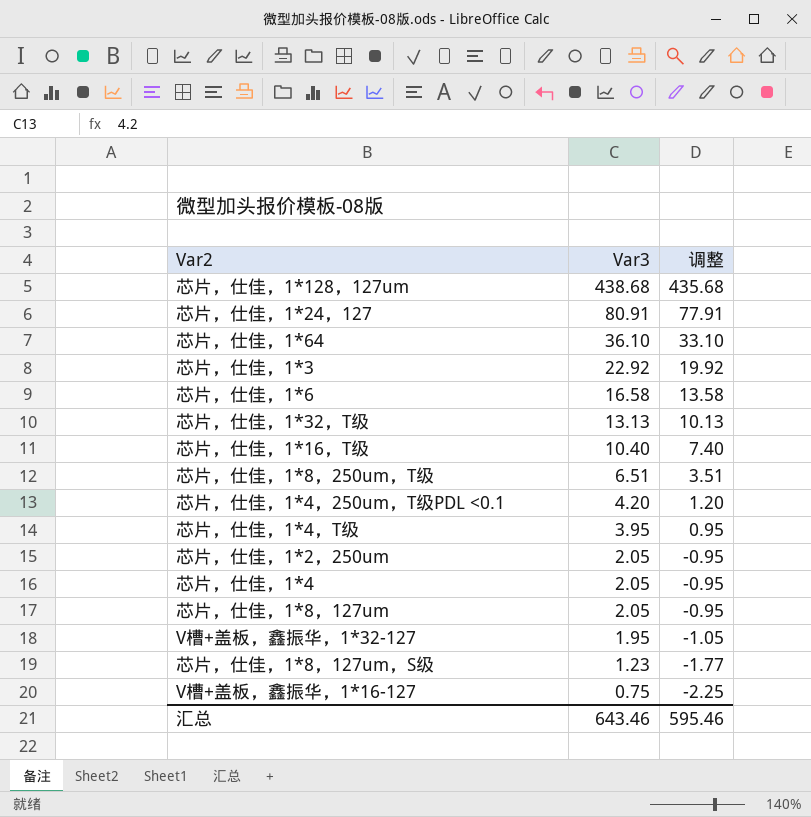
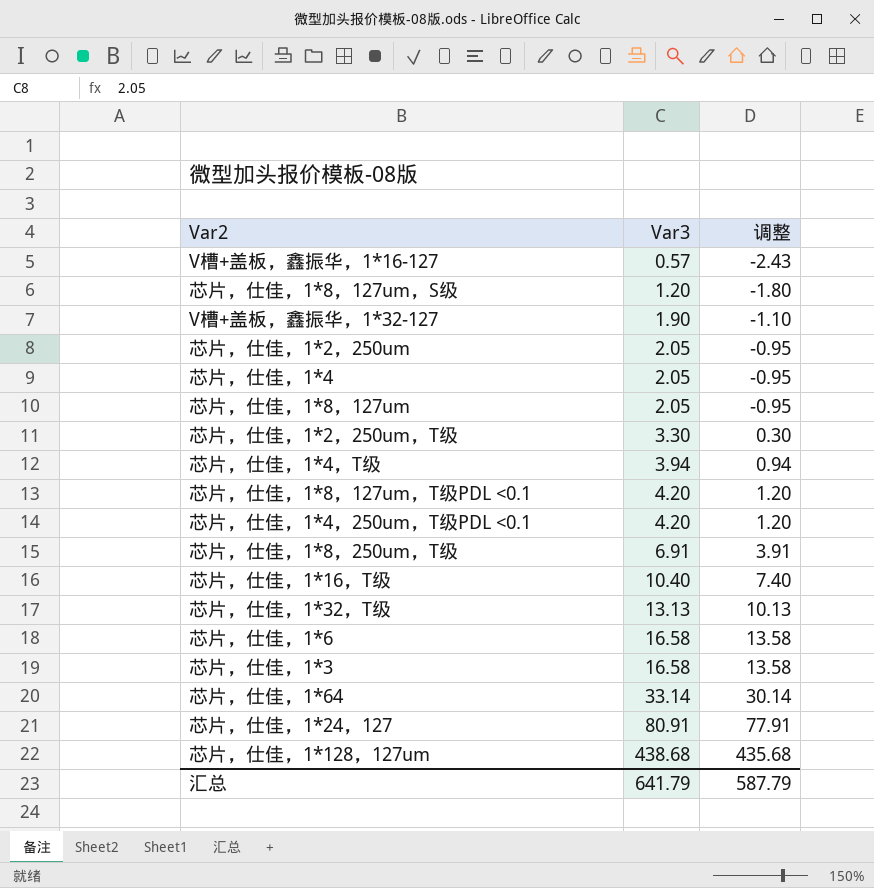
row order: Var3 descending -> Var3 ascending
V槽+盖板，鑫振华，1*16-127 | Var3: 0.75 -> 0.57
V槽+盖板，鑫振华，1*16-127 | 调整: -2.25 -> -2.43
芯片，仕佳，1*8，127um，S级 | Var3: 1.23 -> 1.20
芯片，仕佳，1*8，127um，S级 | 调整: -1.77 -> -1.80
V槽+盖板，鑫振华，1*32-127 | Var3: 1.95 -> 1.90
V槽+盖板，鑫振华，1*32-127 | 调整: -1.05 -> -1.10
row 芯片，仕佳，1*2，250um，T级: none -> 3.30 | 0.30
芯片，仕佳，1*4，T级 | Var3: 3.95 -> 3.94
芯片，仕佳，1*4，T级 | 调整: 0.95 -> 0.94
row 芯片，仕佳，1*8，127um，T级PDL <0.1: none -> 4.20 | 1.20
芯片，仕佳，1*8，250um，T级 | Var3: 6.51 -> 6.91
芯片，仕佳，1*8，250um，T级 | 调整: 3.51 -> 3.91
芯片，仕佳，1*3 | Var3: 22.92 -> 16.58
芯片，仕佳，1*3 | 调整: 19.92 -> 13.58
芯片，仕佳，1*64 | Var3: 36.10 -> 33.14
芯片，仕佳，1*64 | 调整: 33.10 -> 30.14
汇总 | Var3: 643.46 -> 641.79
汇总 | 调整: 595.46 -> 587.79

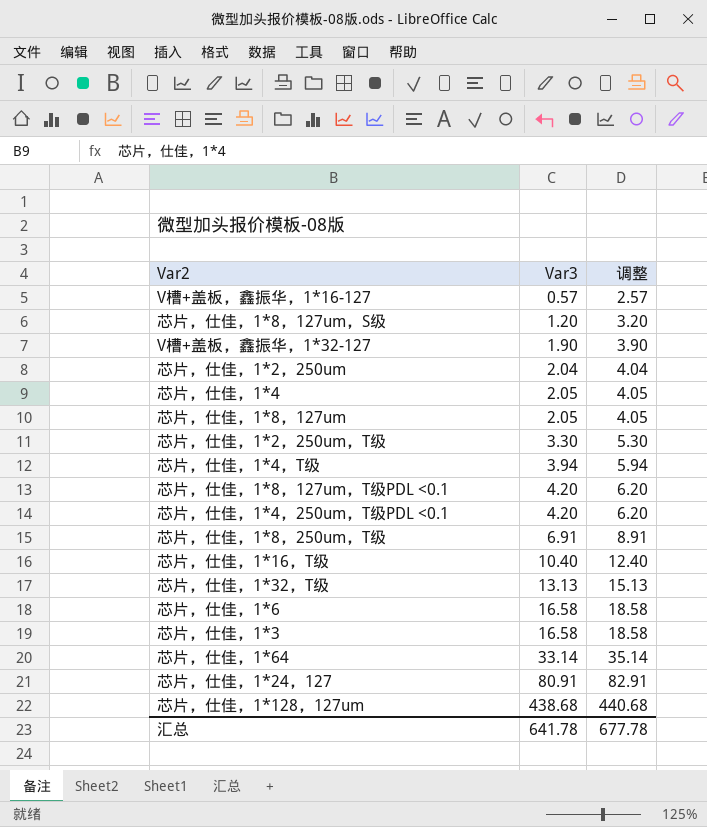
column 调整 | formula: [Var3] - 3 -> [Var3] + 2
芯片，仕佳，1*2，250um | Var3: 2.05 -> 2.04
汇总 | Var3: 641.79 -> 641.78
汇总 | 调整: 587.79 -> 677.78

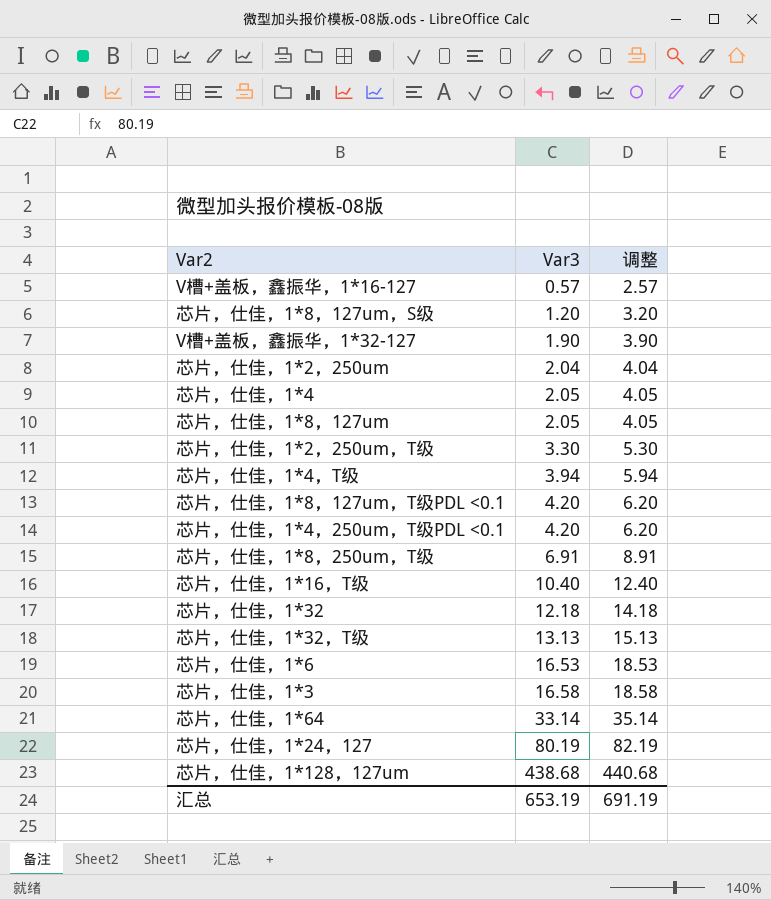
row 芯片，仕佳，1*32: none -> 12.18 | 14.18
芯片，仕佳，1*6 | Var3: 16.58 -> 16.53
芯片，仕佳，1*6 | 调整: 18.58 -> 18.53
芯片，仕佳，1*24，127 | Var3: 80.91 -> 80.19
芯片，仕佳，1*24，127 | 调整: 82.91 -> 82.19
汇总 | Var3: 641.78 -> 653.19
汇总 | 调整: 677.78 -> 691.19

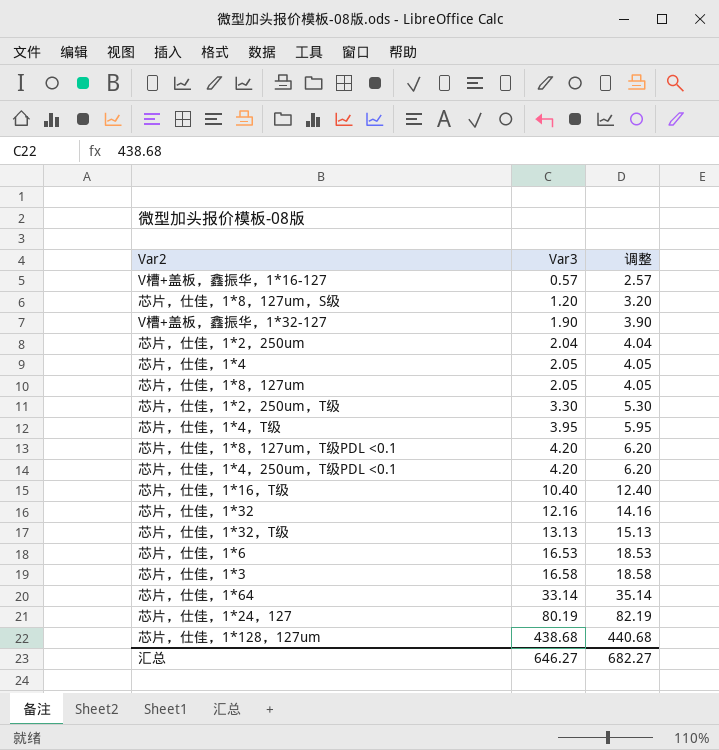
row 芯片，仕佳，1*8，250um，T级: 6.91 | 8.91 -> none
芯片，仕佳，1*4，T级 | Var3: 3.94 -> 3.95
芯片，仕佳，1*4，T级 | 调整: 5.94 -> 5.95
芯片，仕佳，1*32 | Var3: 12.18 -> 12.16
芯片，仕佳，1*32 | 调整: 14.18 -> 14.16
汇总 | Var3: 653.19 -> 646.27
汇总 | 调整: 691.19 -> 682.27

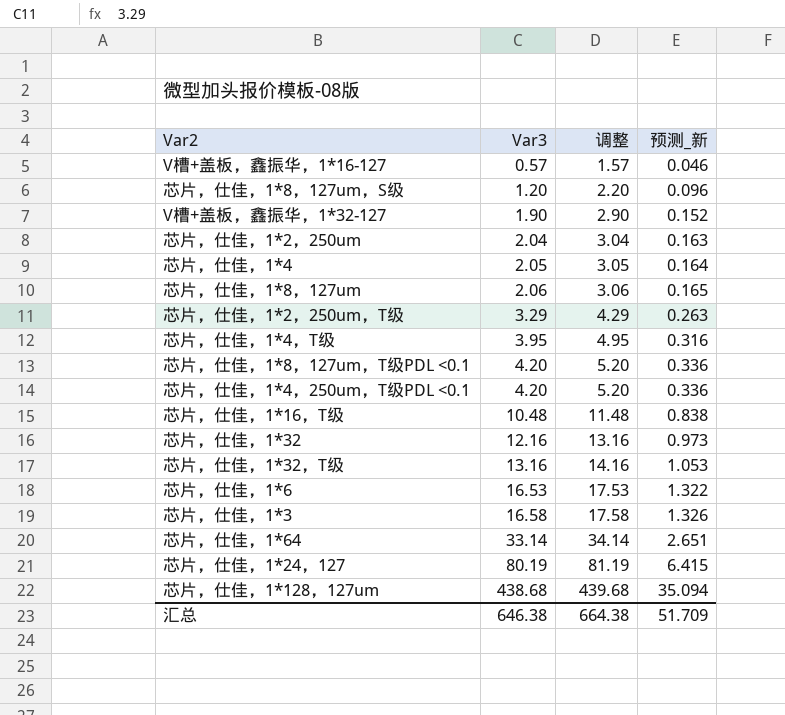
column 调整 | formula: [Var3] + 2 -> [Var3] + 1
column 预测_新 | formula: none -> [Var3] * 0.08
芯片，仕佳，1*8，127um | Var3: 2.05 -> 2.06
芯片，仕佳，1*2，250um，T级 | Var3: 3.30 -> 3.29
芯片，仕佳，1*16，T级 | Var3: 10.40 -> 10.48
芯片，仕佳，1*32，T级 | Var3: 13.13 -> 13.16
汇总 | Var3: 646.27 -> 646.38
汇总 | 调整: 682.27 -> 664.38

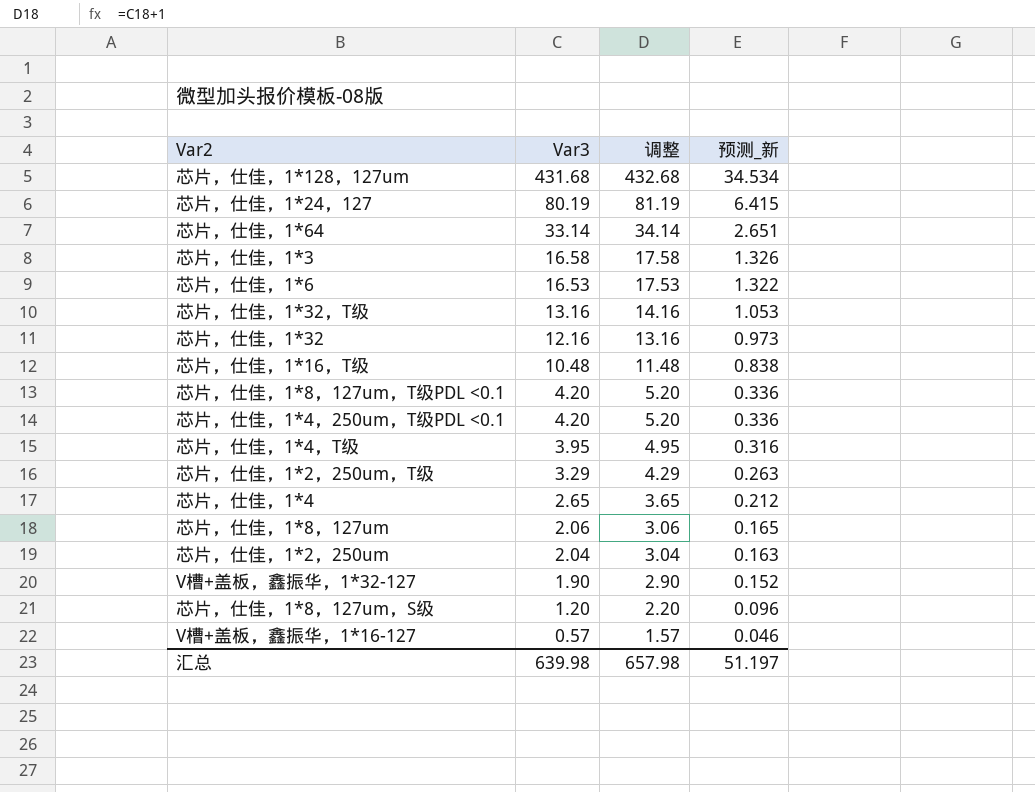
row order: Var3 ascending -> Var3 descending
芯片，仕佳，1*128，127um | Var3: 438.68 -> 431.68
芯片，仕佳，1*128，127um | 调整: 439.68 -> 432.68
芯片，仕佳，1*128，127um | 预测_新: 35.094 -> 34.534
芯片，仕佳，1*4 | Var3: 2.05 -> 2.65
芯片，仕佳，1*4 | 调整: 3.05 -> 3.65
芯片，仕佳，1*4 | 预测_新: 0.164 -> 0.212
汇总 | Var3: 646.38 -> 639.98
汇总 | 调整: 664.38 -> 657.98
汇总 | 预测_新: 51.709 -> 51.197

